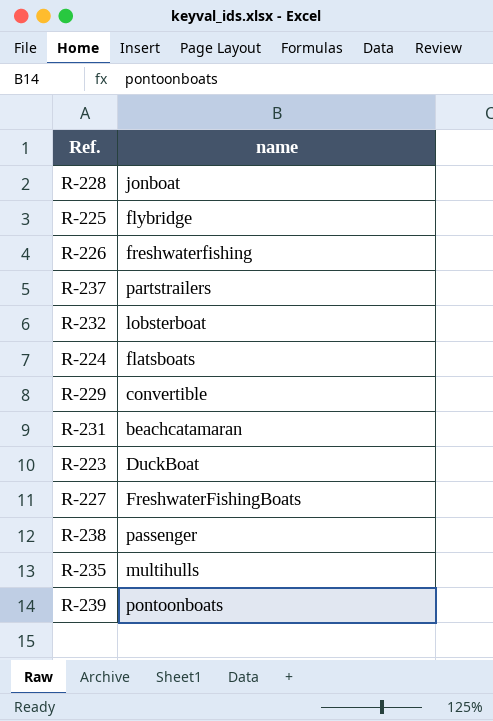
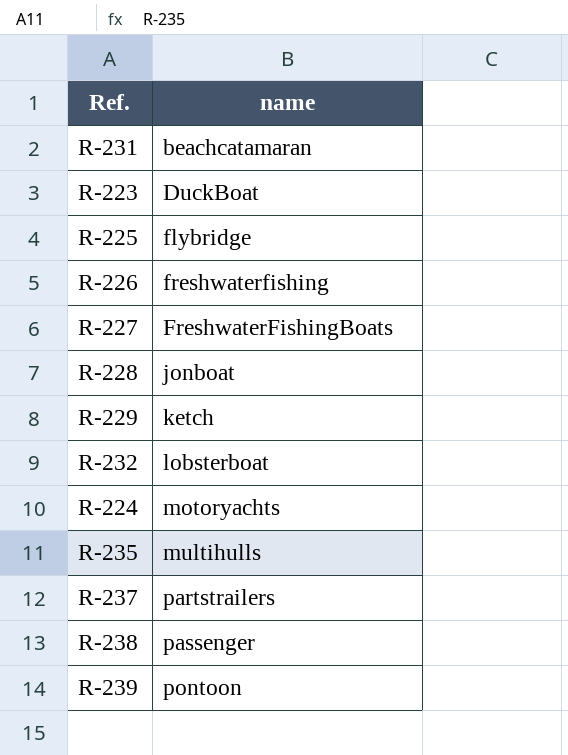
row order: none -> name ascending
R-229 | name: convertible -> ketch
R-224 | name: flatsboats -> motoryachts
R-239 | name: pontoonboats -> pontoon

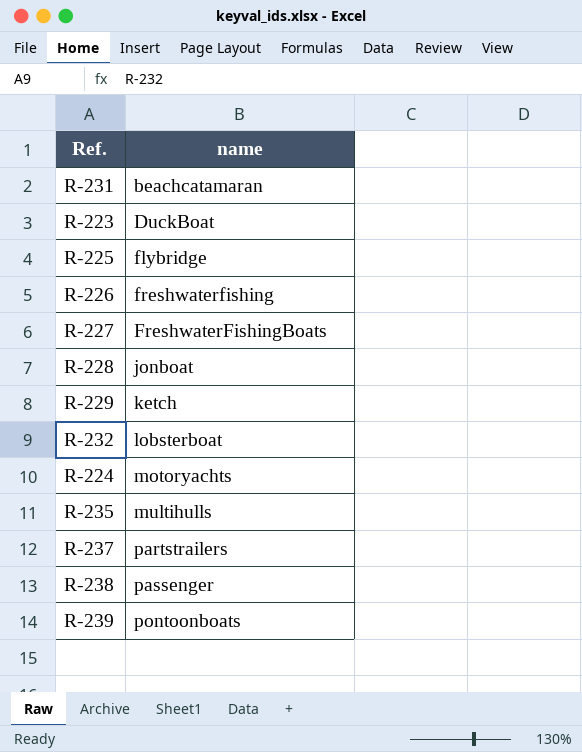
R-239 | name: pontoon -> pontoonboats

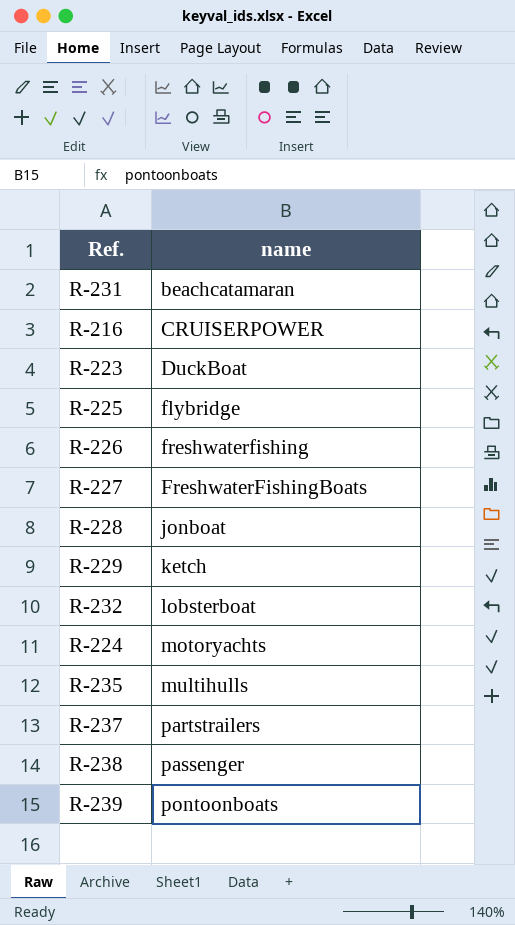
row R-216: none -> CRUISERPOWER

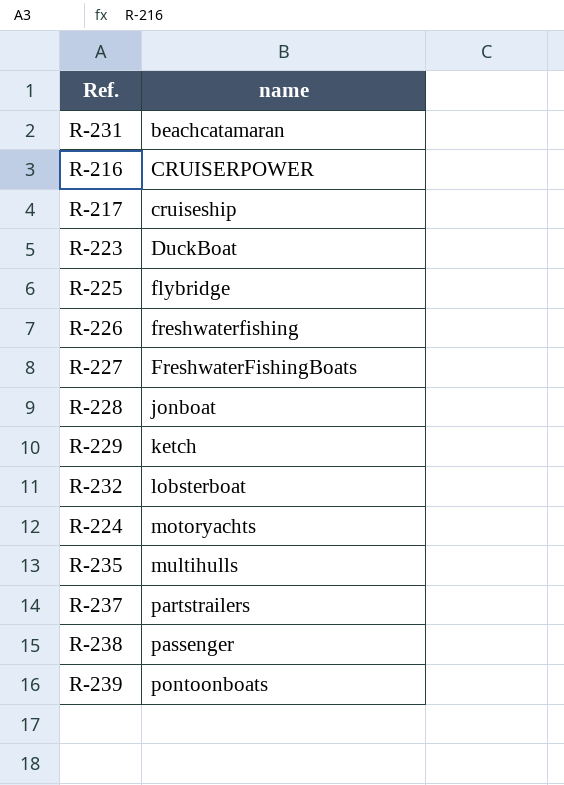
row R-217: none -> cruiseship

